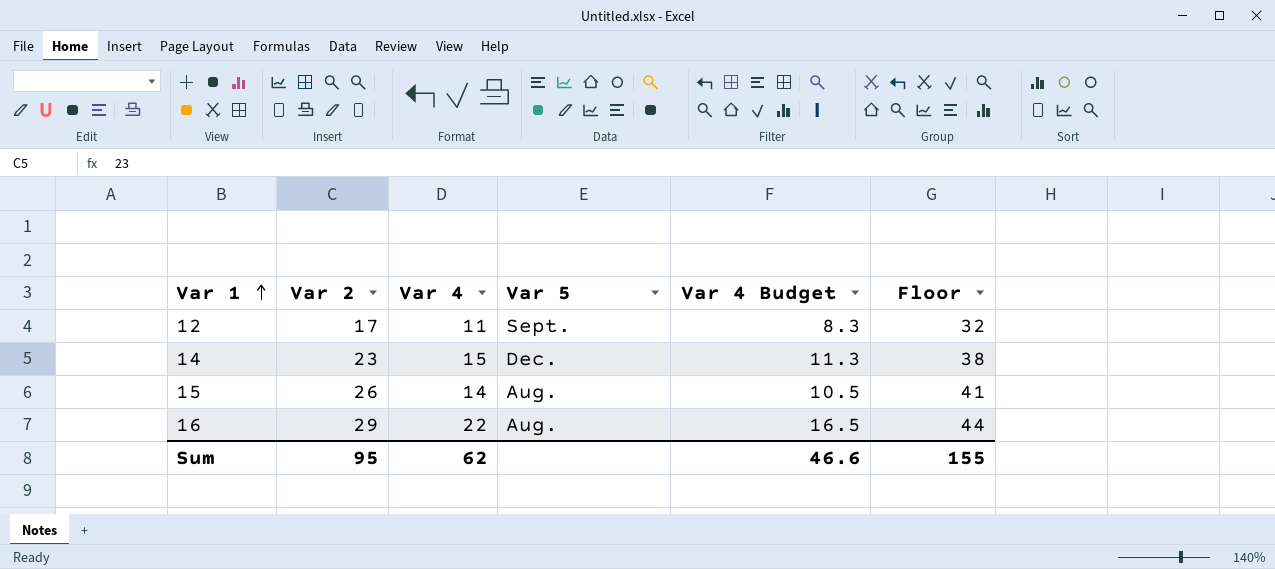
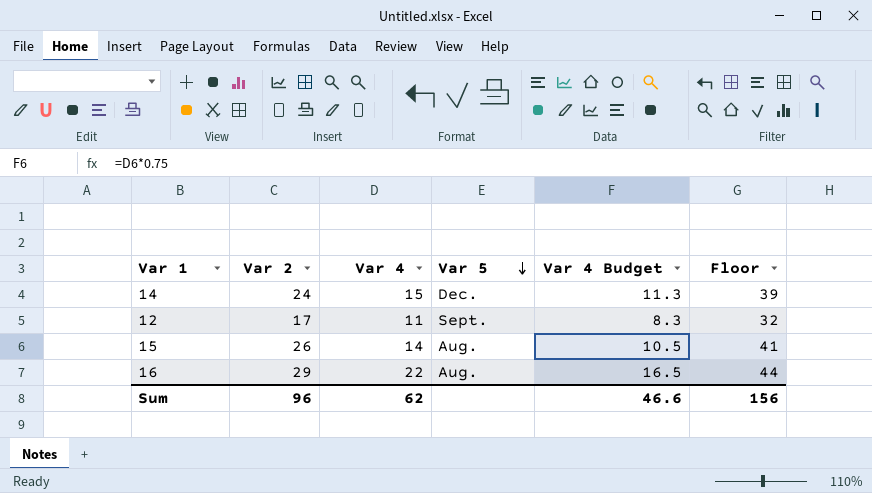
row order: Var 1 ascending -> Var 5 descending
14 | Var 2: 23 -> 24
14 | Floor: 38 -> 39
Sum | Var 2: 95 -> 96
Sum | Floor: 155 -> 156

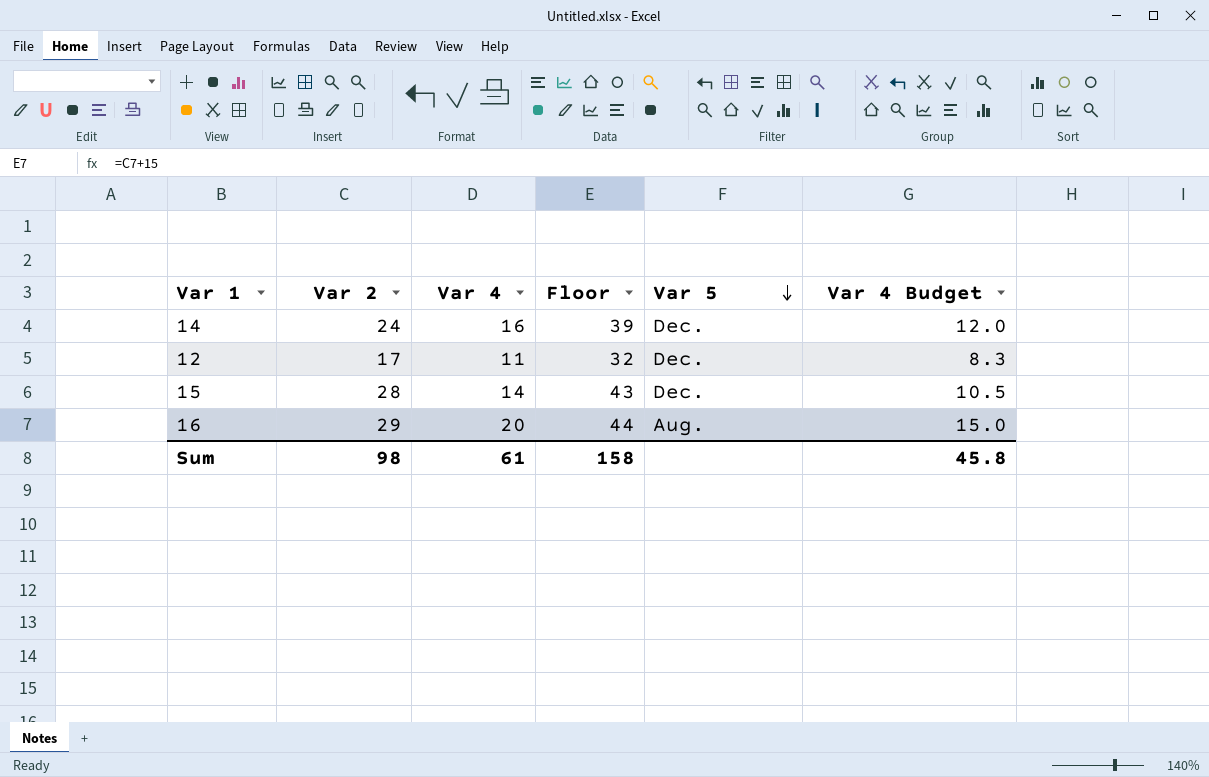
column Floor | position: 6 -> 4
14 | Var 4: 15 -> 16
14 | Var 4 Budget: 11.3 -> 12.0
12 | Var 5: Sept. -> Dec.
15 | Var 2: 26 -> 28
15 | Floor: 41 -> 43
15 | Var 5: Aug. -> Dec.
16 | Var 4: 22 -> 20
16 | Var 4 Budget: 16.5 -> 15.0
Sum | Var 2: 96 -> 98
Sum | Var 4: 62 -> 61
Sum | Floor: 156 -> 158
Sum | Var 4 Budget: 46.6 -> 45.8

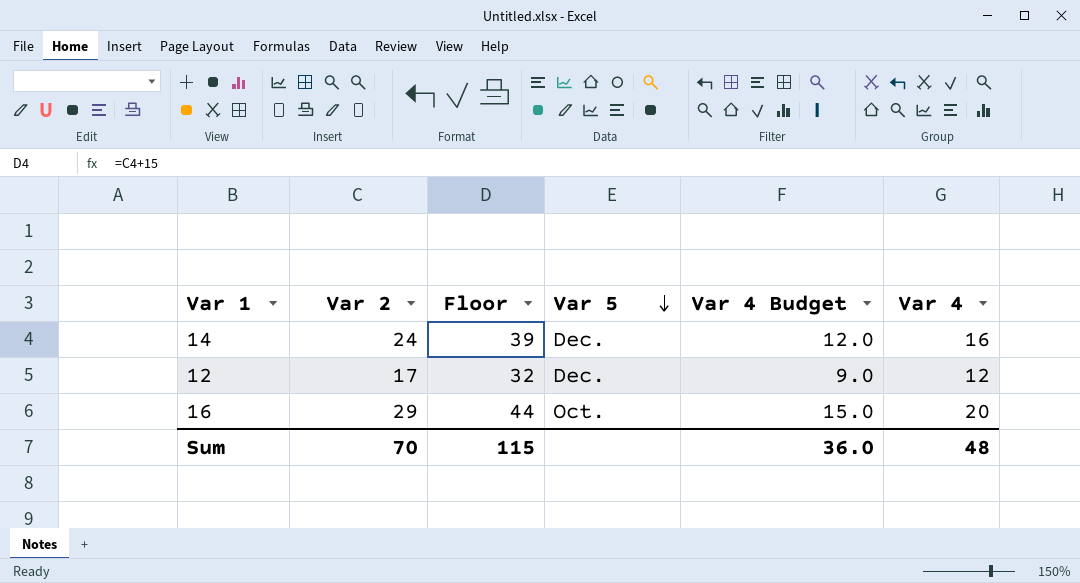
column Var 4 | position: 3 -> 6
row 15: 28 | 14 | 43 | Dec. | 10.5 -> none
12 | Var 4 Budget: 8.3 -> 9.0
12 | Var 4: 11 -> 12
16 | Var 5: Aug. -> Oct.
Sum | Var 2: 98 -> 70
Sum | Floor: 158 -> 115
Sum | Var 4 Budget: 45.8 -> 36.0
Sum | Var 4: 61 -> 48

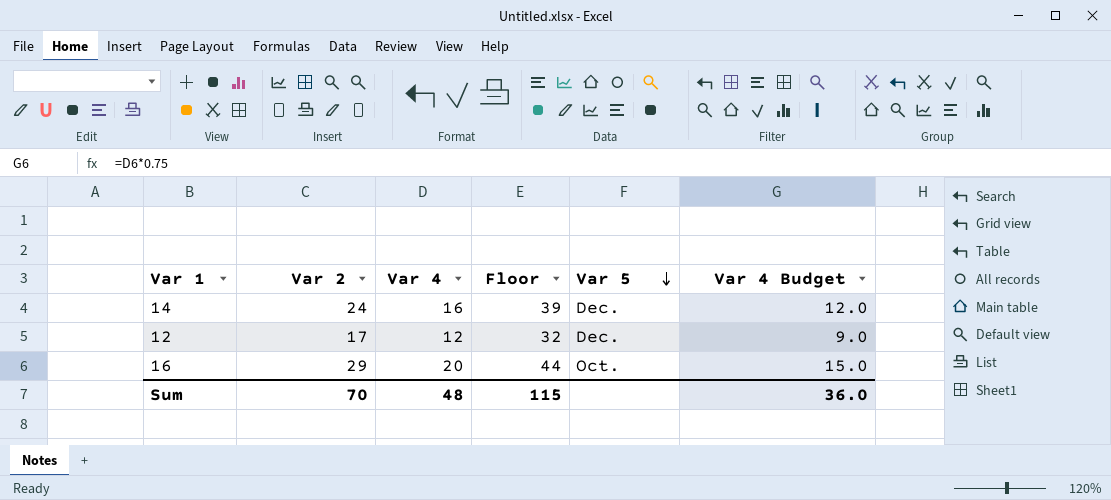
column Var 4 | position: 6 -> 3

